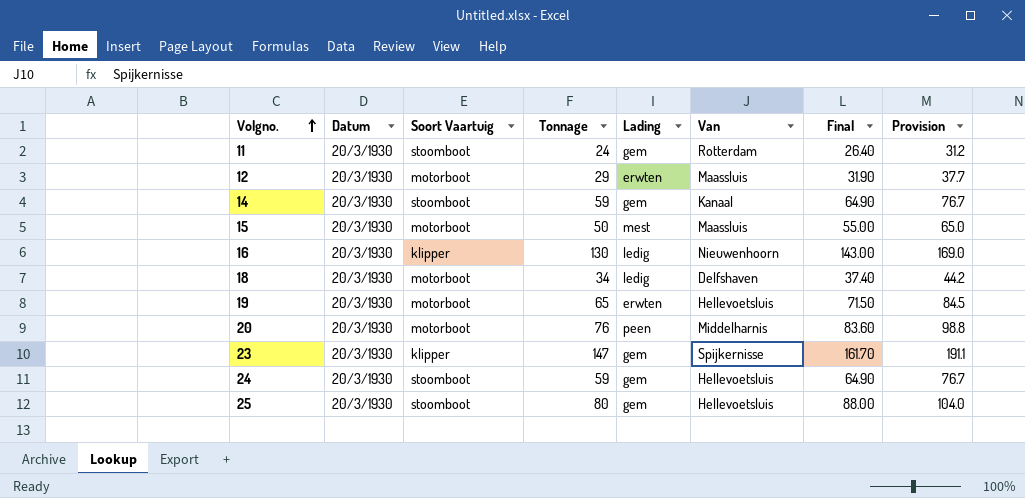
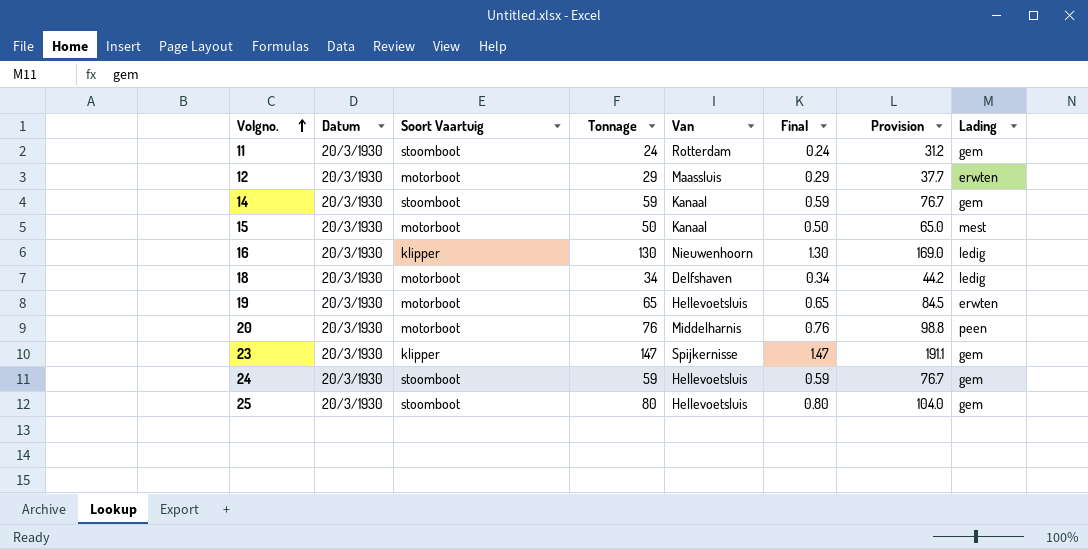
column Final | formula: [Tonnage] * 1.1 -> [Tonnage] * 0.01
column Lading | position: 5 -> 8
15 | Van: Maassluis -> Kanaal

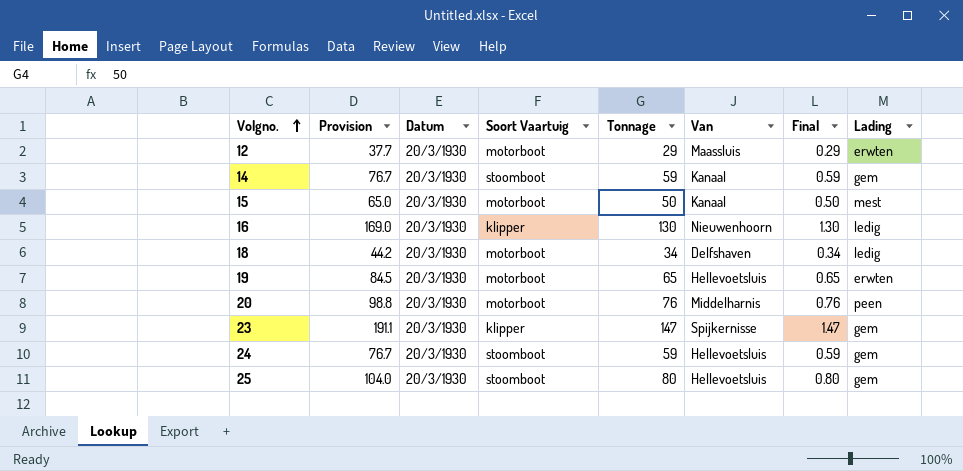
column Provision | position: 7 -> 2
row 11: 20/3/1930 | stoomboot | 24 | Rotterdam | 0.24 | 31.2 | gem -> none

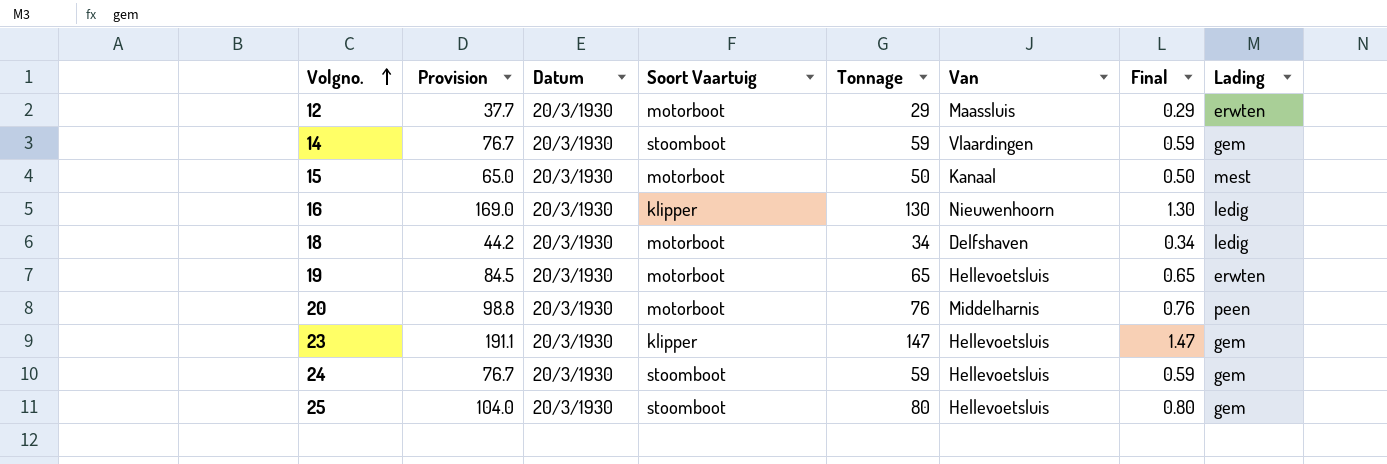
14 | Van: Kanaal -> Vlaardingen
23 | Van: Spijkernisse -> Hellevoetsluis

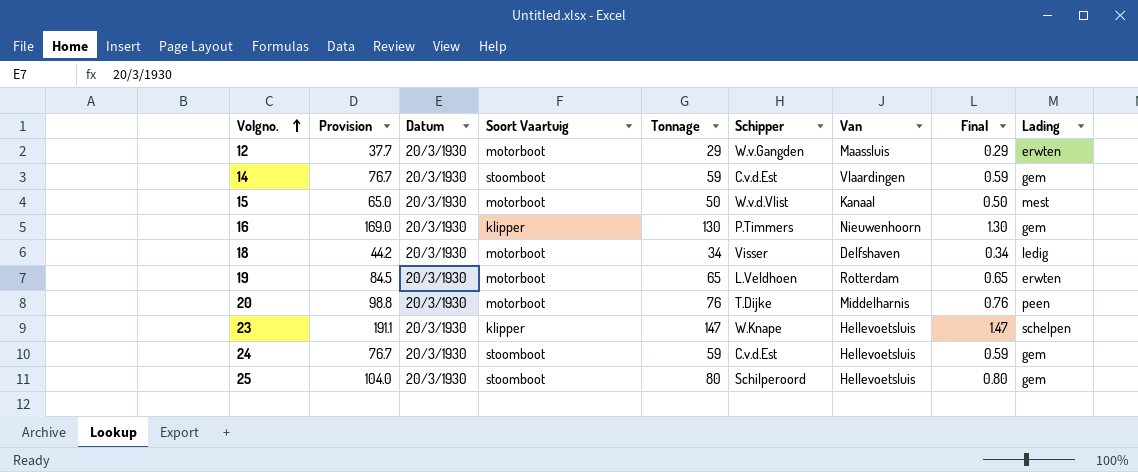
column Schipper | position: none -> 6
16 | Lading: ledig -> gem
19 | Van: Hellevoetsluis -> Rotterdam
23 | Lading: gem -> schelpen

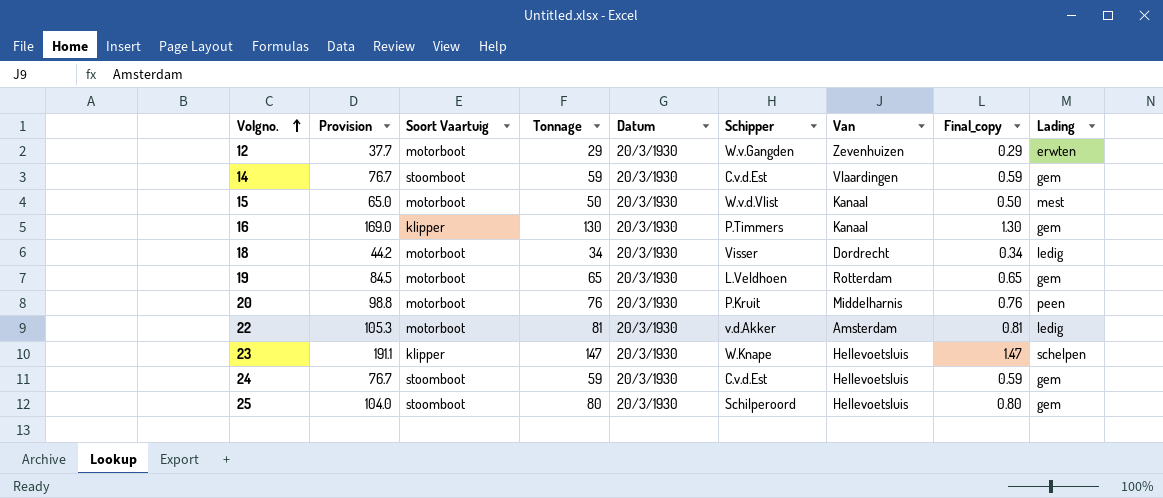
column Datum | position: 3 -> 5
column name: Final -> Final_copy
12 | Van: Maassluis -> Zevenhuizen
16 | Van: Nieuwenhoorn -> Kanaal
18 | Van: Delfshaven -> Dordrecht
19 | Lading: erwten -> gem
20 | Schipper: T.Dijke -> P.Kruit
row 22: none -> 105.3 | motorboot | 81 | 20/3/1930 | v.d.Akker | Amsterdam | 0.81 | ledig

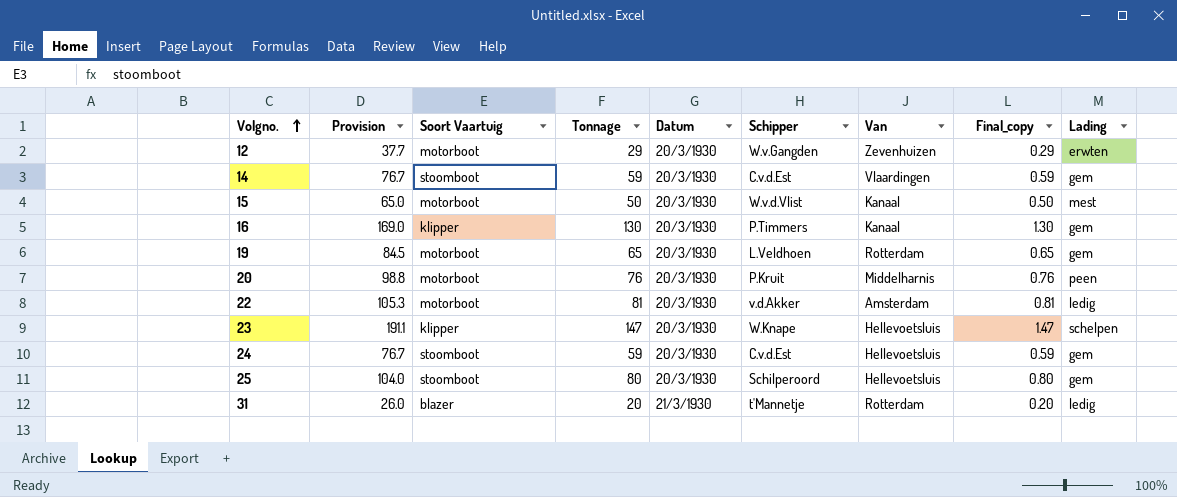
row 18: 44.2 | motorboot | 34 | 20/3/1930 | Visser | Dordrecht | 0.34 | ledig -> none
row 31: none -> 26.0 | blazer | 20 | 21/3/1930 | t'Mannetje | Rotterdam | 0.20 | ledig

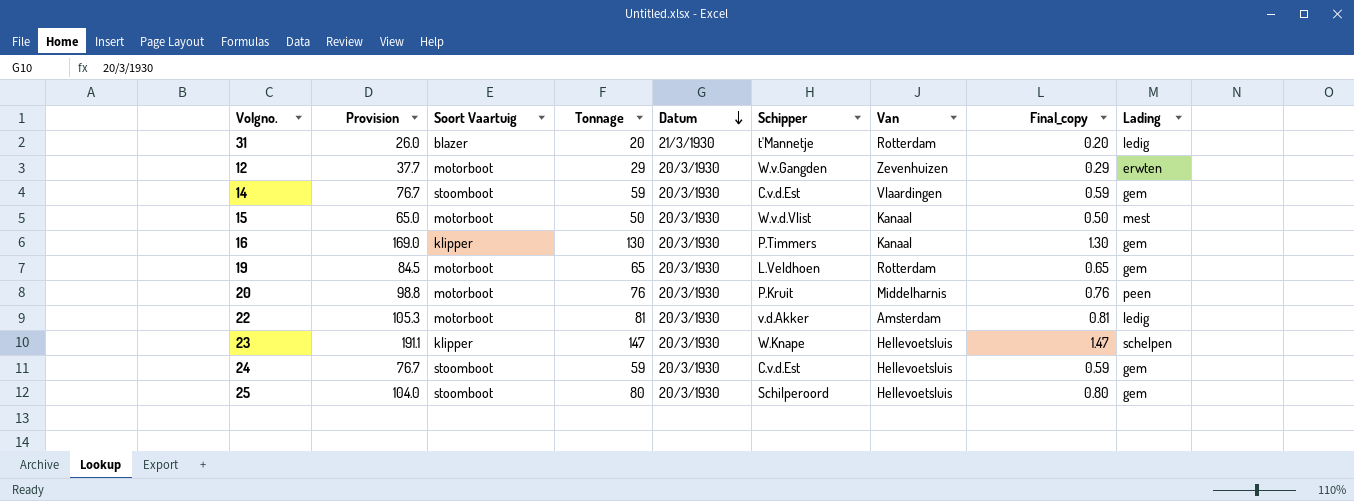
row order: Volgno. ascending -> Datum descending

